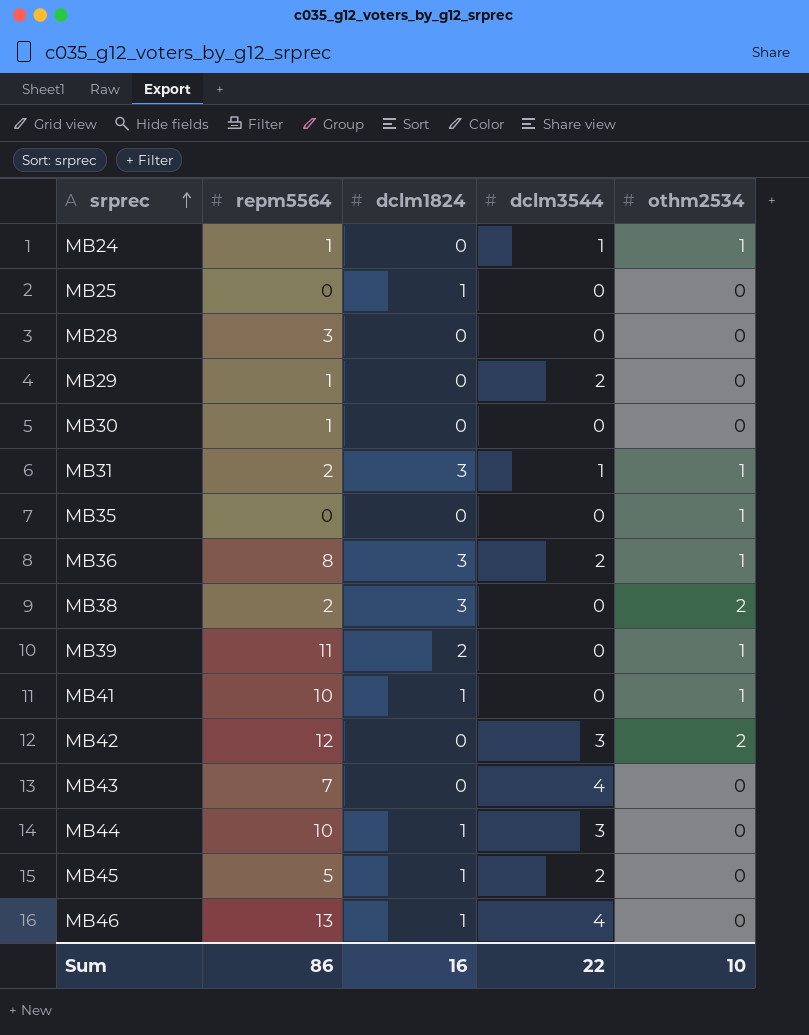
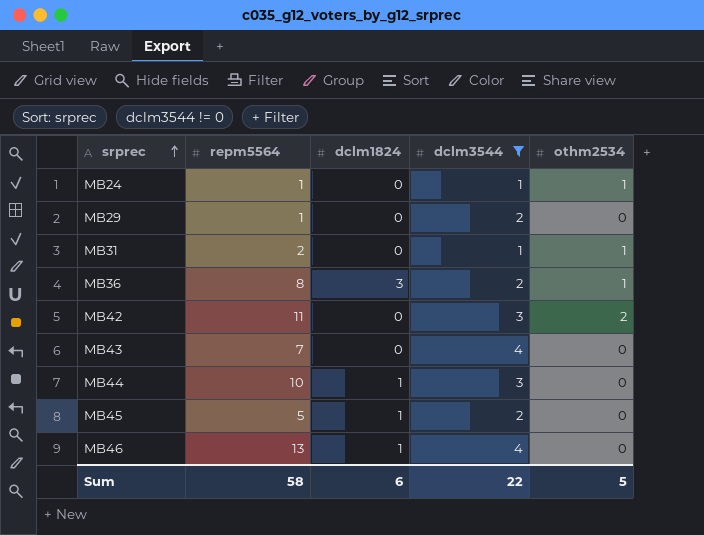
filter: none -> dclm3544 != 0
MB31 | dclm1824: 3 -> 0
MB42 | repm5564: 12 -> 11
Sum | repm5564: 86 -> 58
Sum | dclm1824: 16 -> 6
Sum | othm2534: 10 -> 5

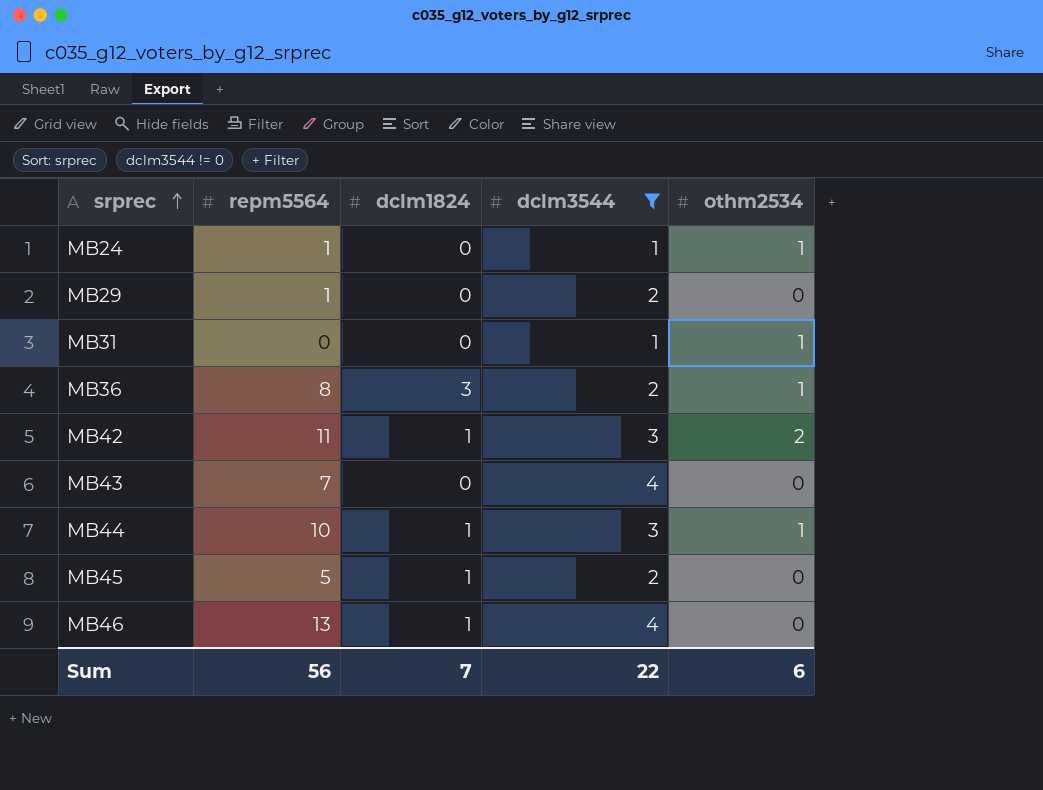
MB31 | repm5564: 2 -> 0
MB42 | dclm1824: 0 -> 1
MB44 | othm2534: 0 -> 1
Sum | repm5564: 58 -> 56
Sum | dclm1824: 6 -> 7
Sum | othm2534: 5 -> 6

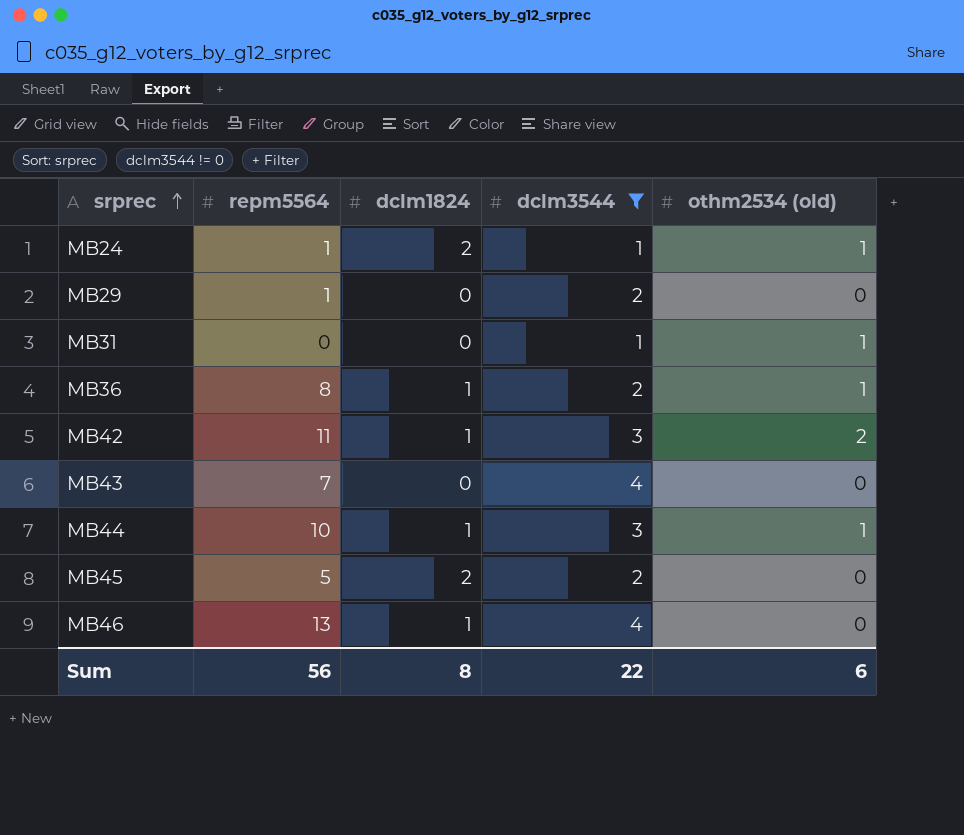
column name: othm2534 -> othm2534 (old)
MB24 | dclm1824: 0 -> 2
MB36 | dclm1824: 3 -> 1
MB45 | dclm1824: 1 -> 2
Sum | dclm1824: 7 -> 8

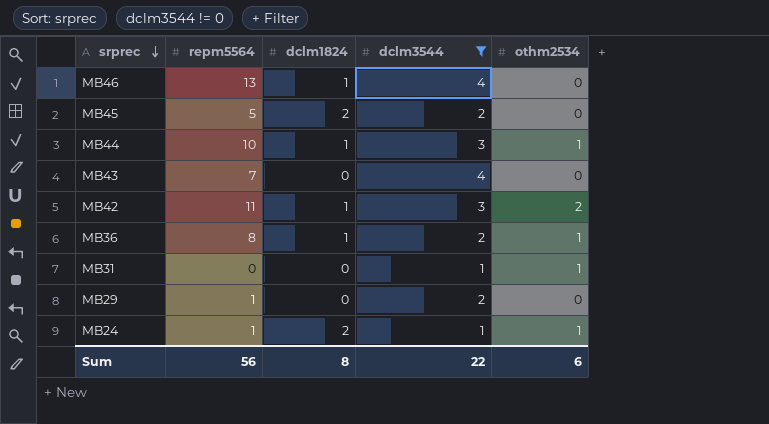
row order: srprec ascending -> srprec descending
column name: othm2534 (old) -> othm2534

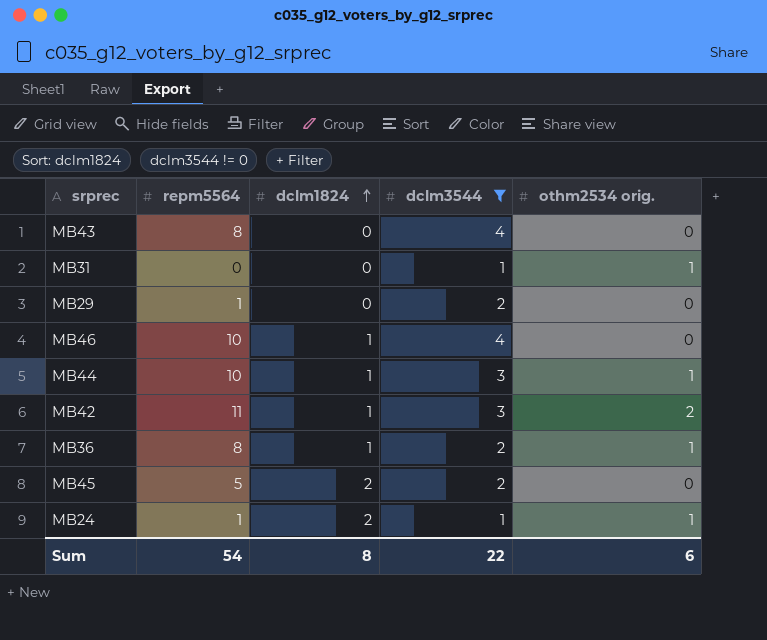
row order: srprec descending -> dclm1824 ascending
column name: othm2534 -> othm2534 orig.
MB43 | repm5564: 7 -> 8
MB46 | repm5564: 13 -> 10
Sum | repm5564: 56 -> 54

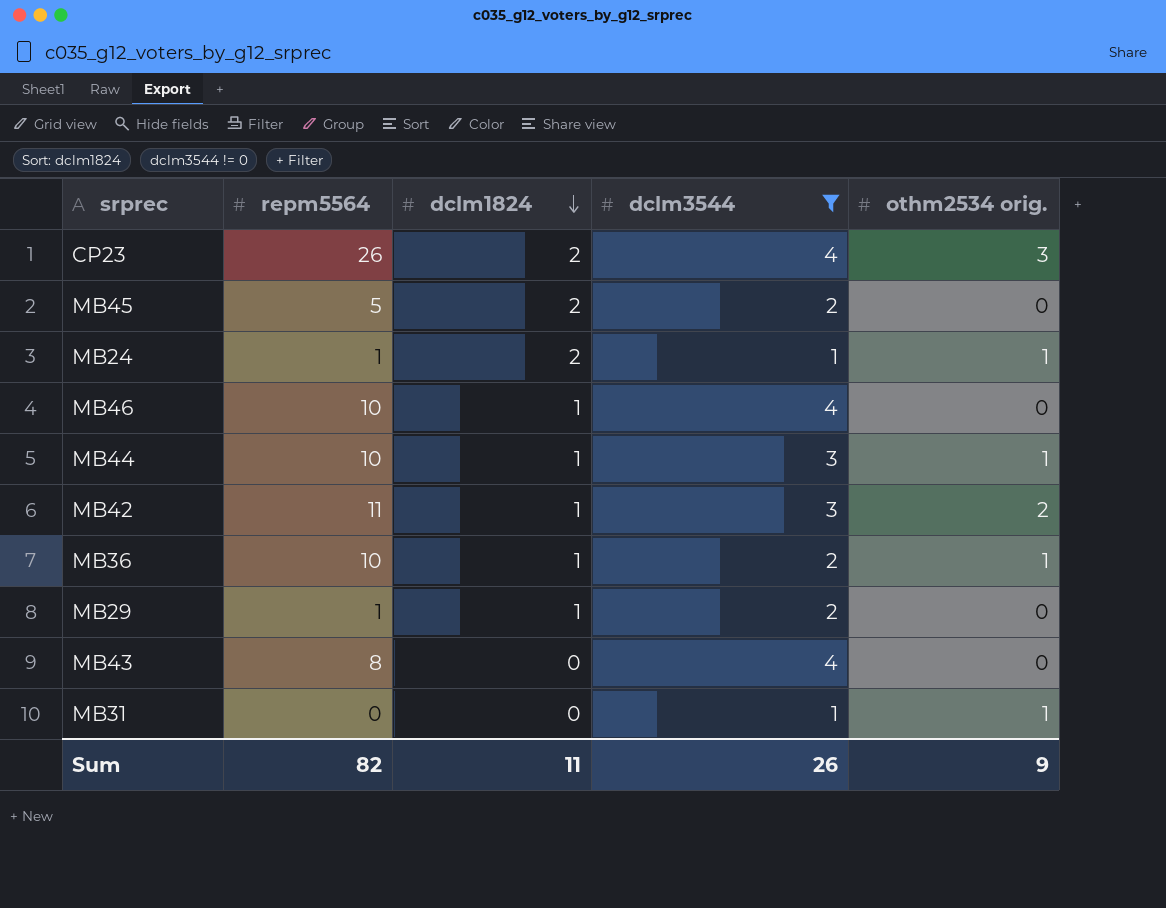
row order: dclm1824 ascending -> dclm1824 descending
row CP23: none -> 26 | 2 | 4 | 3
MB36 | repm5564: 8 -> 10
MB29 | dclm1824: 0 -> 1
Sum | repm5564: 54 -> 82
Sum | dclm1824: 8 -> 11
Sum | dclm3544: 22 -> 26
Sum | othm2534 orig.: 6 -> 9

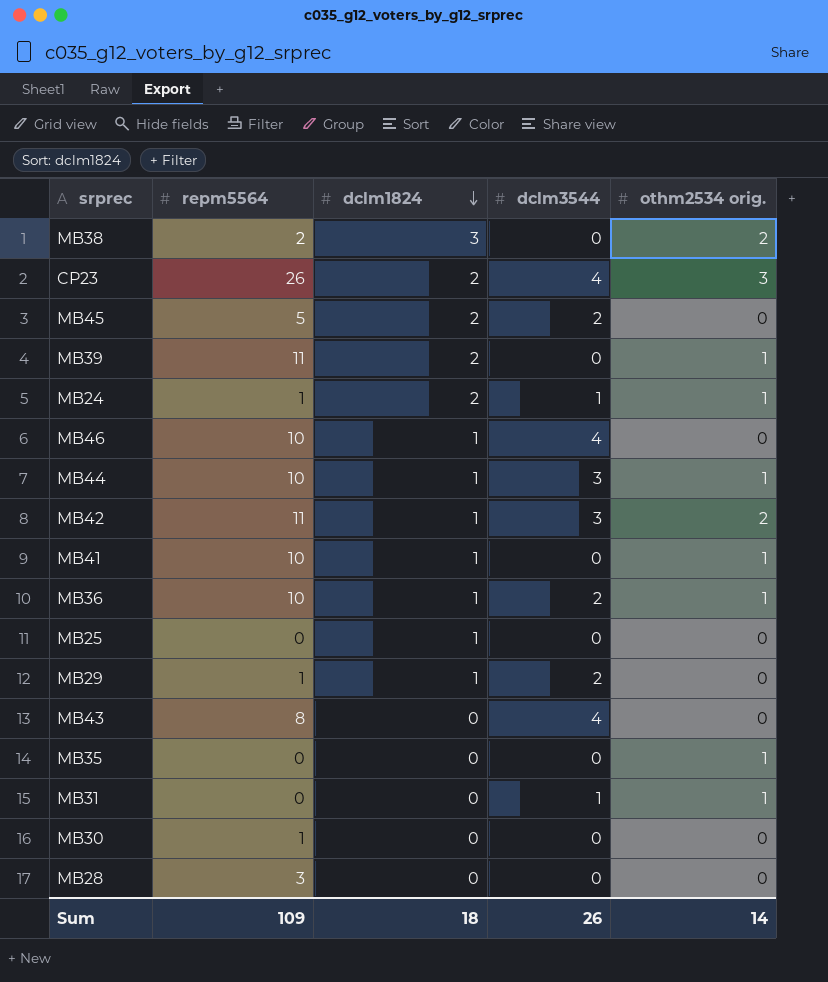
filter: dclm3544 != 0 -> none
Sum | repm5564: 82 -> 109
Sum | dclm1824: 11 -> 18
Sum | othm2534 orig.: 9 -> 14

